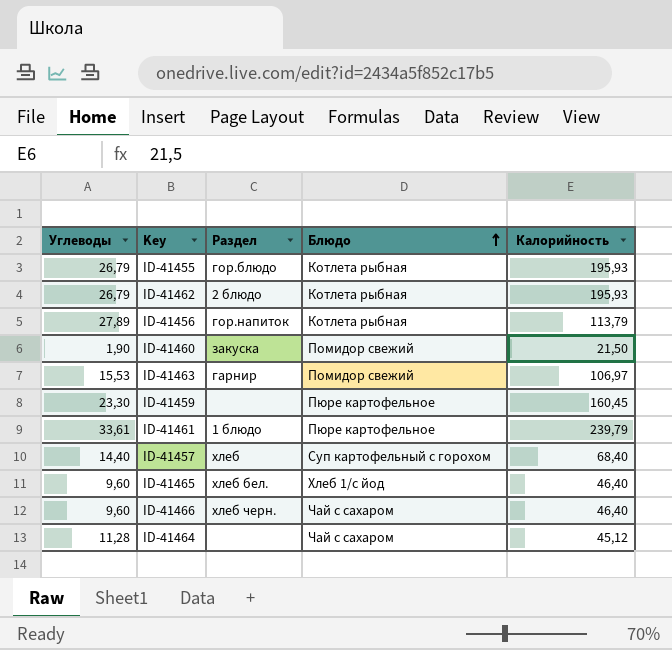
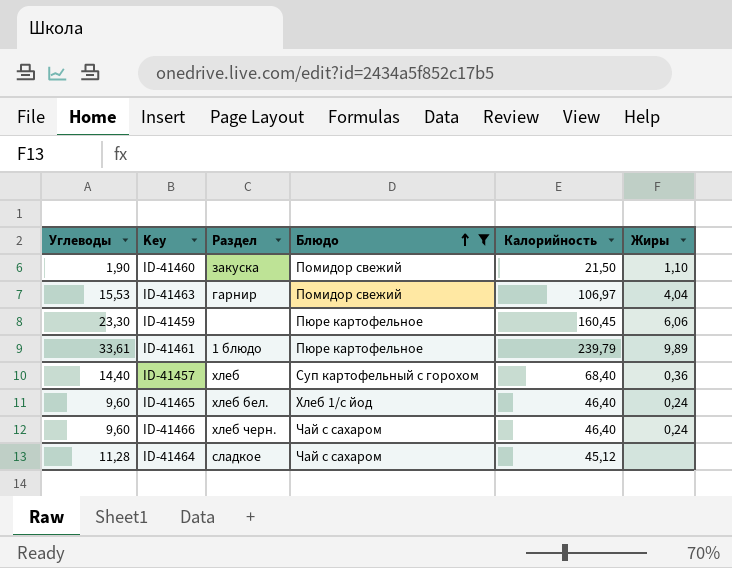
filter: none -> Блюдо != Котлета рыбная
column Жиры | position: none -> 6
ID-41464 | Раздел: none -> сладкое

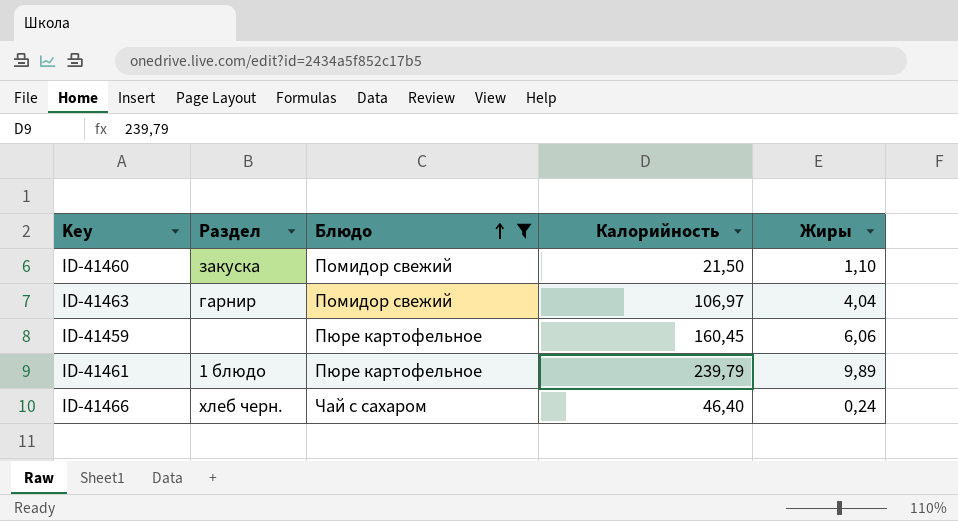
column Углеводы | position: 1 -> none
row ID-41457: 14,40 | хлеб | Суп картофельный с горохом | 68,40 | 0,36 -> none
row ID-41465: 9,60 | хлеб бел. | Хлеб 1/с йод | 46,40 | 0,24 -> none
row ID-41464: 11,28 | сладкое | Чай с сахаром | 45,12 | none -> none

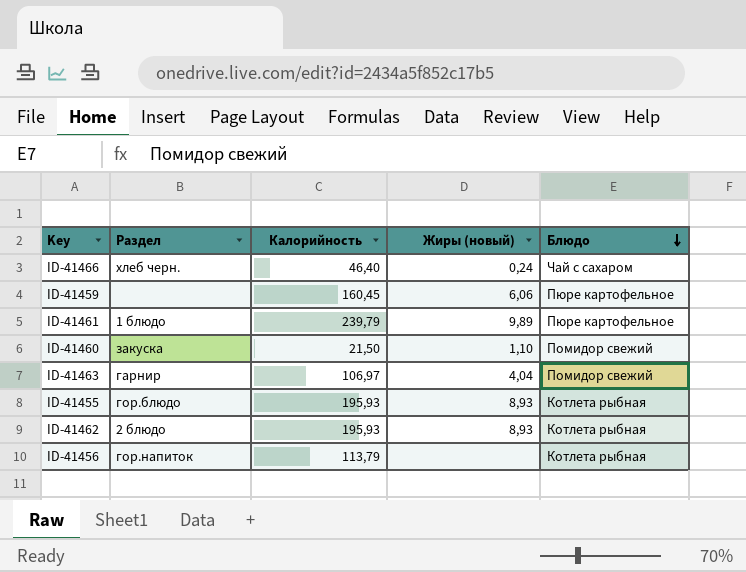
filter: Блюдо != Котлета рыбная -> none
row order: Блюдо ascending -> Блюдо descending
column name: Жиры -> Жиры (новый)
column Блюдо | position: 3 -> 5

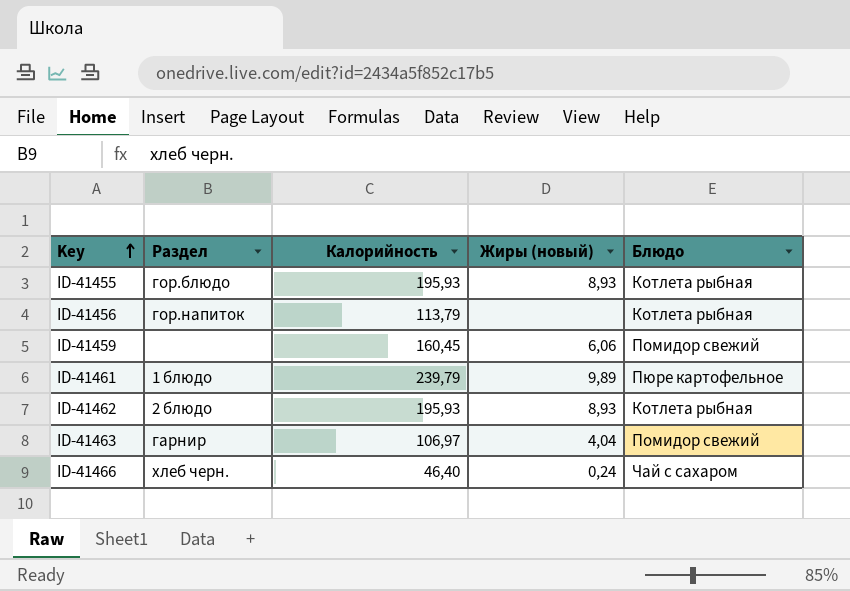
row order: Блюдо descending -> Key ascending
row ID-41460: закуска | 21,50 | 1,10 | Помидор свежий -> none
ID-41459 | Блюдо: Пюре картофельное -> Помидор свежий

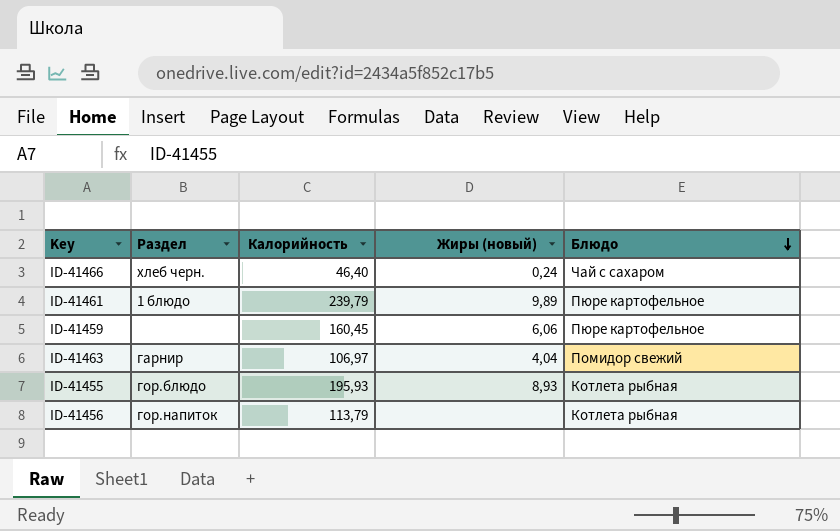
row order: Key ascending -> Блюдо descending
row ID-41462: 2 блюдо | 195,93 | 8,93 | Котлета рыбная -> none
ID-41459 | Блюдо: Помидор свежий -> Пюре картофельное

